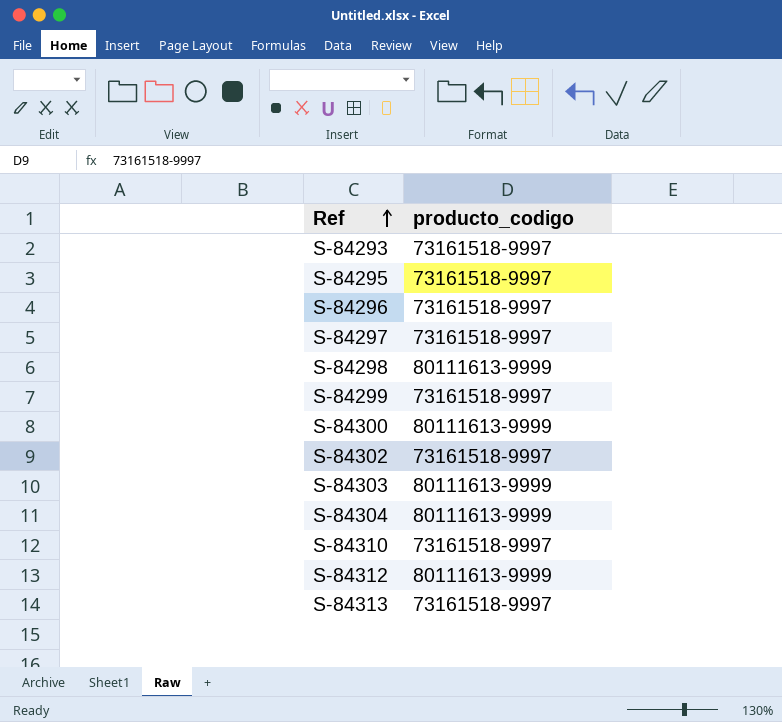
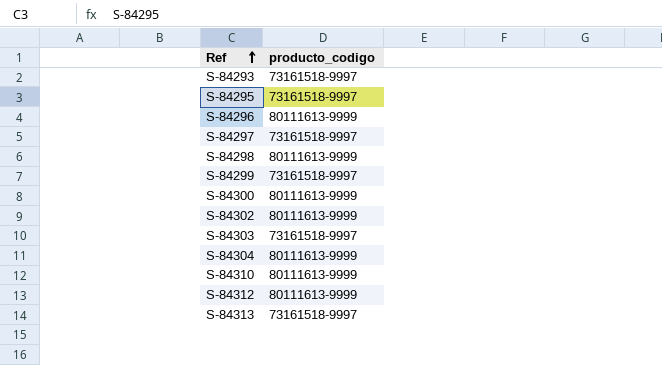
S-84296 | producto_codigo: 73161518-9997 -> 80111613-9999
S-84302 | producto_codigo: 73161518-9997 -> 80111613-9999
S-84303 | producto_codigo: 80111613-9999 -> 73161518-9997
S-84310 | producto_codigo: 73161518-9997 -> 80111613-9999

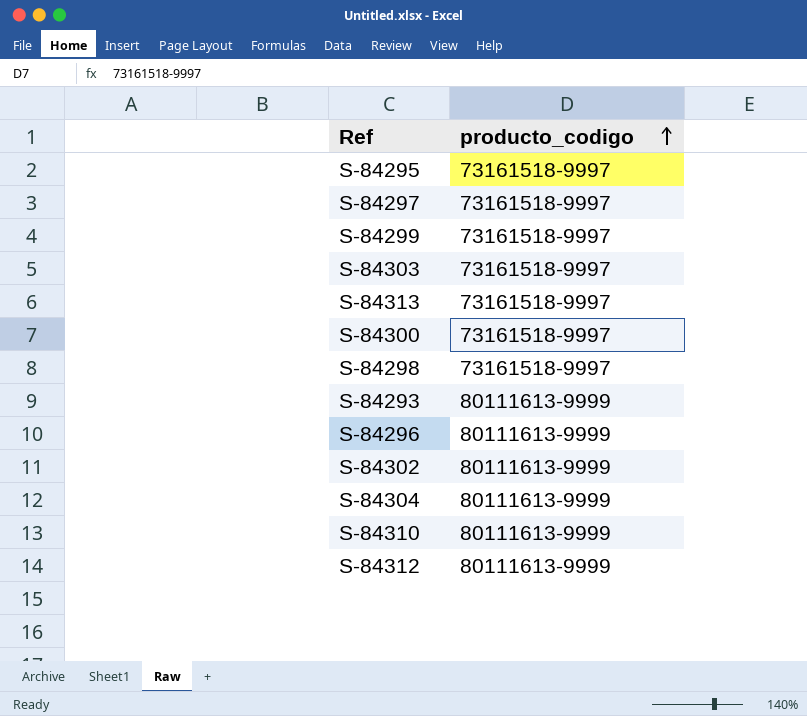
row order: Ref ascending -> producto_codigo ascending
S-84300 | producto_codigo: 80111613-9999 -> 73161518-9997
S-84298 | producto_codigo: 80111613-9999 -> 73161518-9997
S-84293 | producto_codigo: 73161518-9997 -> 80111613-9999

